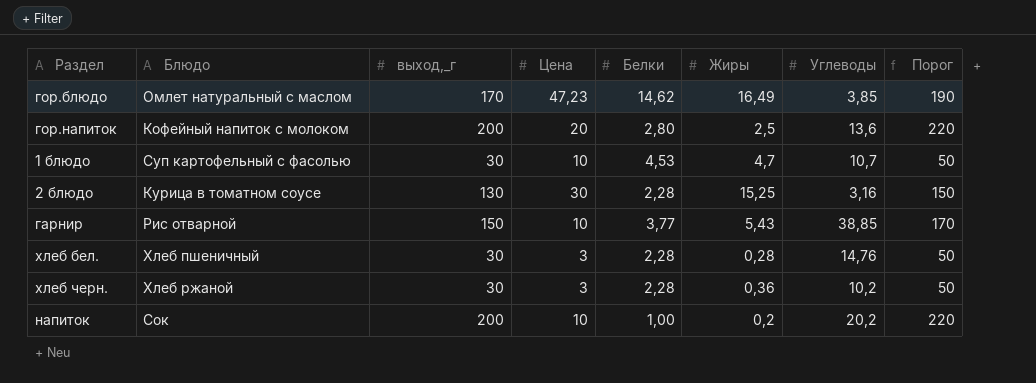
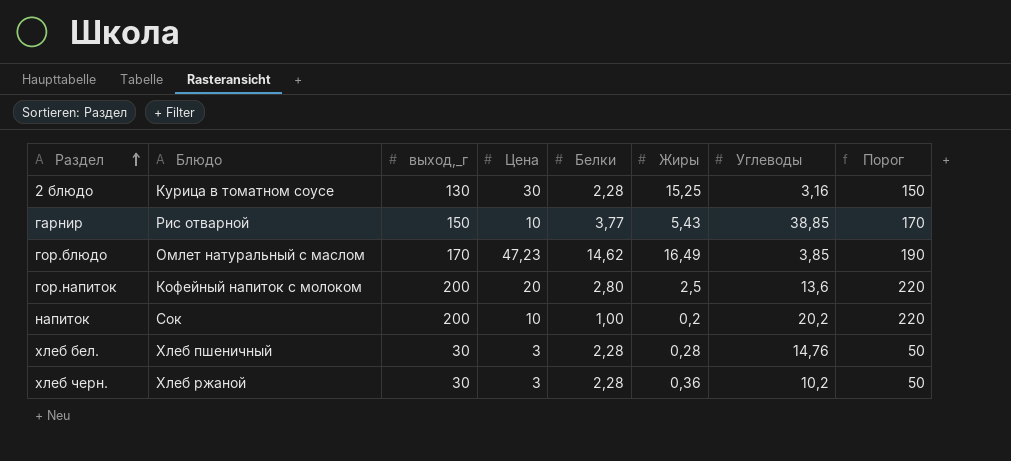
row order: none -> Раздел ascending
row 1 блюдо: Суп картофельный с фасолью | 30 | 10 | 4,53 | 4,7 | 10,7 | 50 -> none

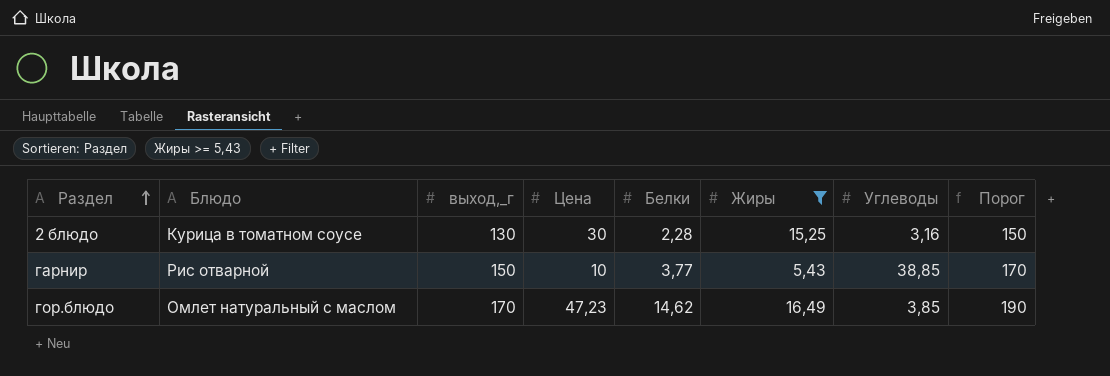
filter: none -> Жиры >= 5,43

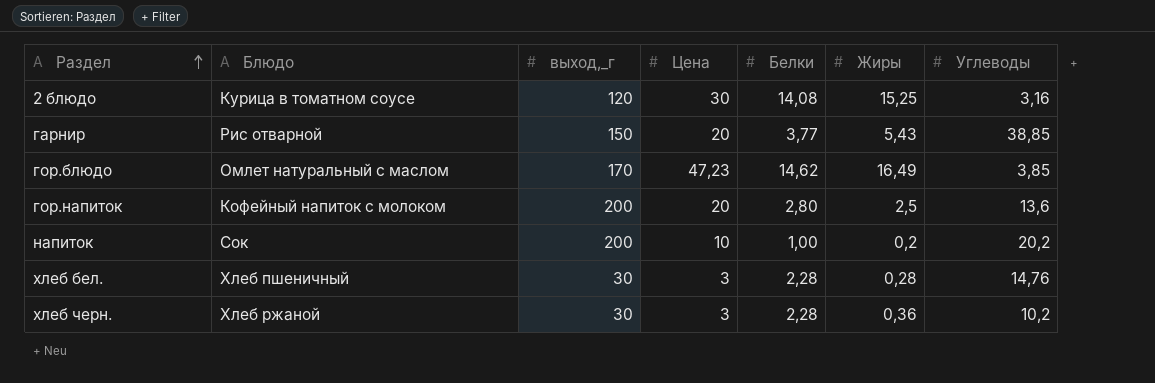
filter: Жиры >= 5,43 -> none
column Порог | formula: [выход,_г] + 20 -> none
2 блюдо | выход,_г: 130 -> 120
2 блюдо | Белки: 2,28 -> 14,08
гарнир | Цена: 10 -> 20

